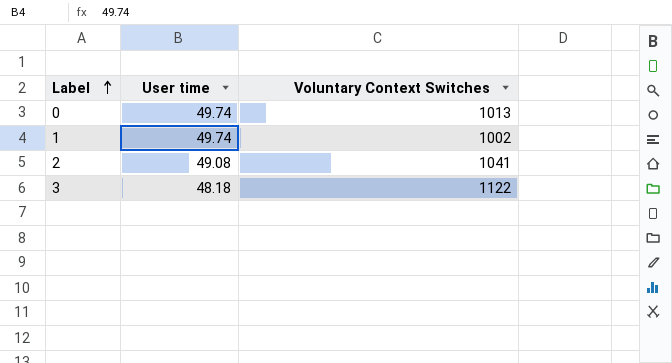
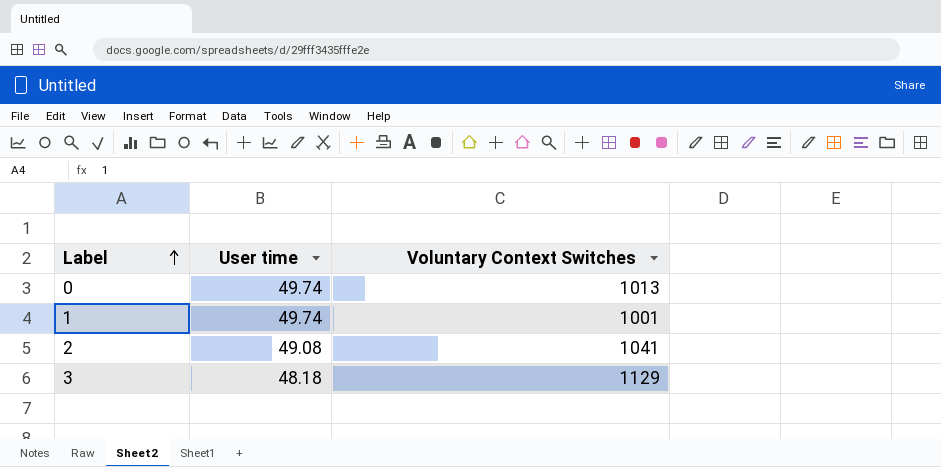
1 | Voluntary Context Switches: 1002 -> 1001
3 | Voluntary Context Switches: 1122 -> 1129

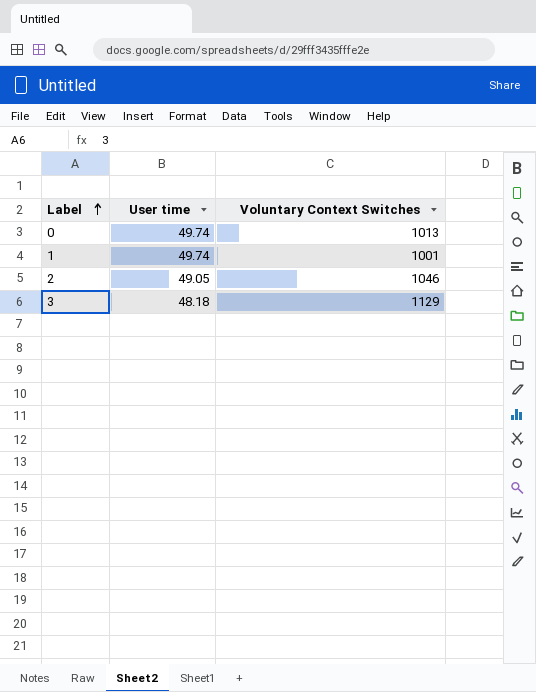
2 | User time: 49.08 -> 49.05
2 | Voluntary Context Switches: 1041 -> 1046

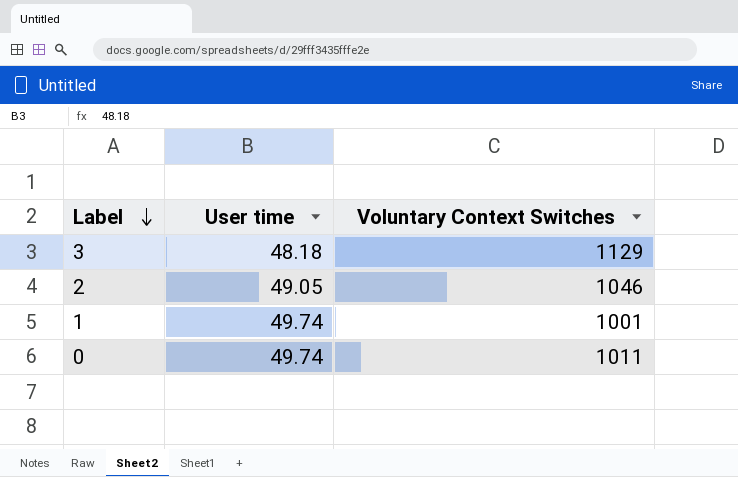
row order: Label ascending -> Label descending
0 | Voluntary Context Switches: 1013 -> 1011

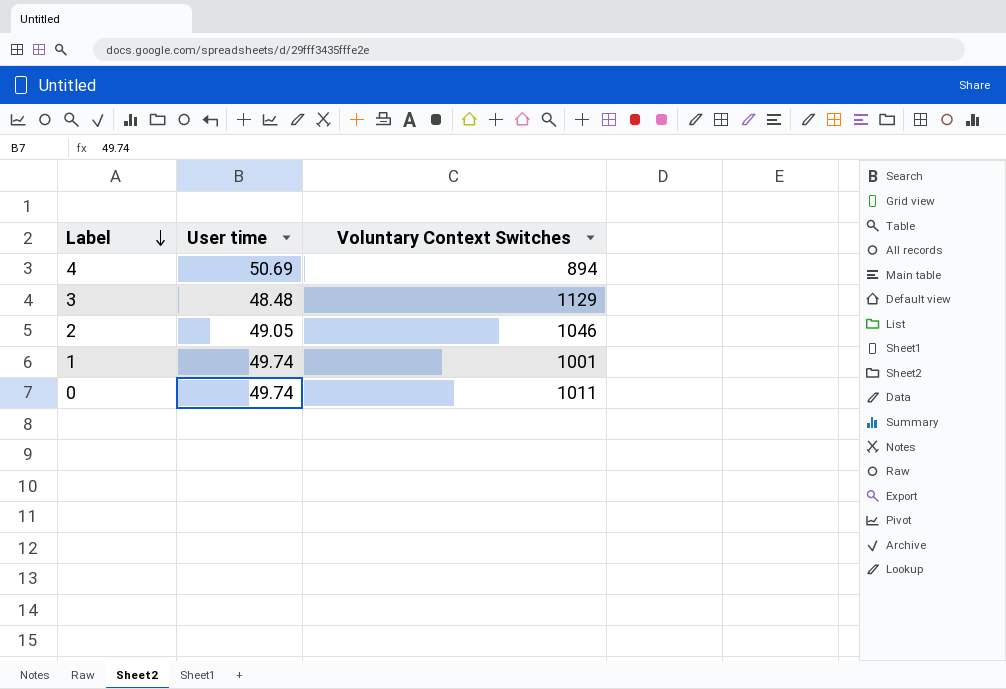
row 4: none -> 50.69 | 894
3 | User time: 48.18 -> 48.48

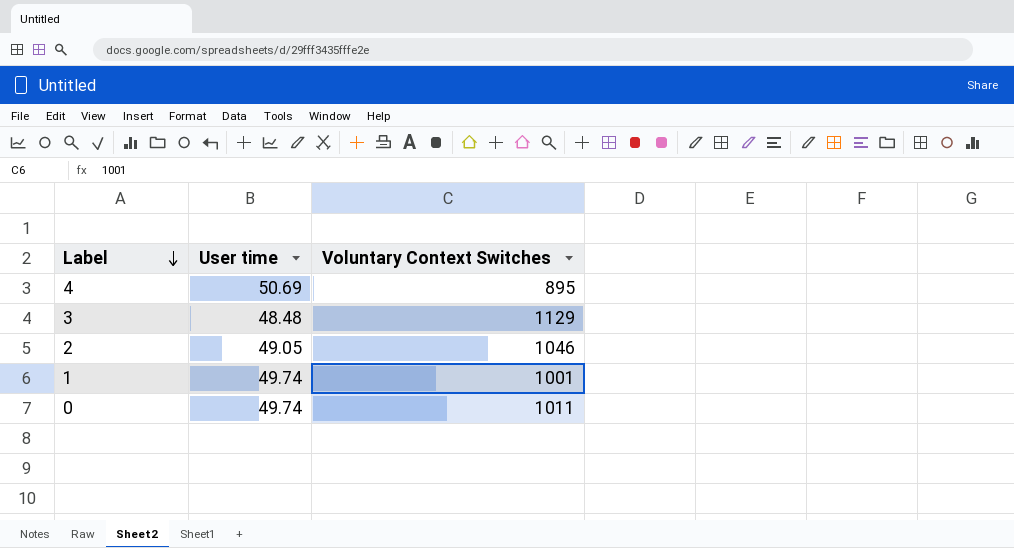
4 | Voluntary Context Switches: 894 -> 895

